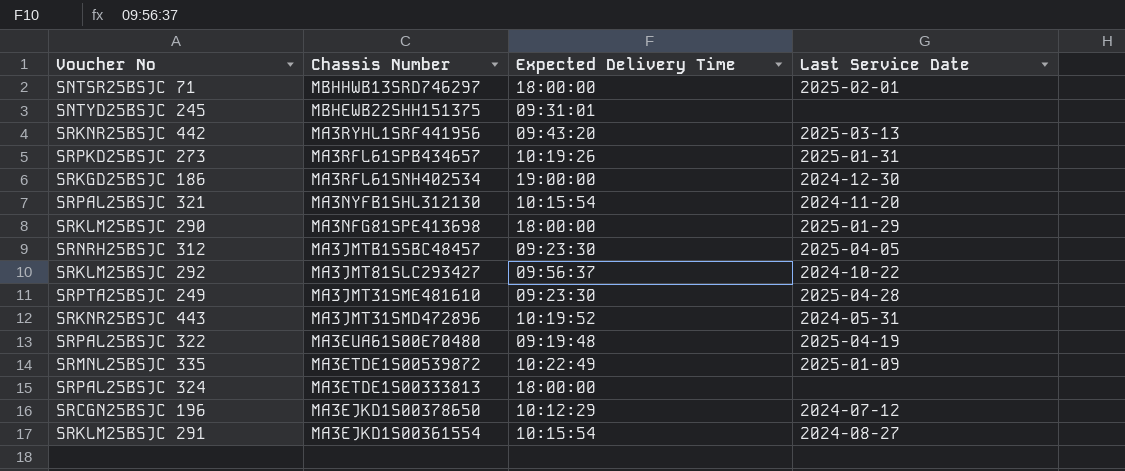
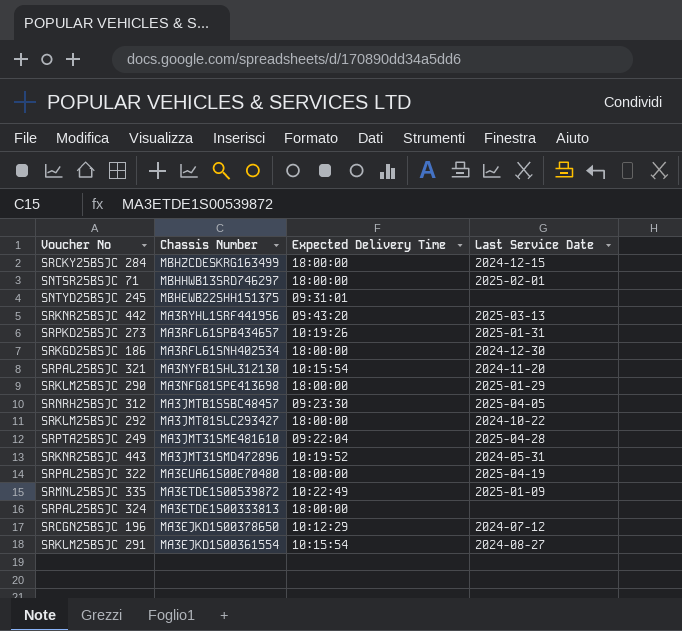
row SRCKY25BSJC 284: none -> MBHZCDESKRG163499 | 18:00:00 | 2024-12-15
SRKGD25BSJC 186 | Expected Delivery Time: 19:00:00 -> 18:00:00
SRKLM25BSJC 292 | Expected Delivery Time: 09:56:37 -> 18:00:00
SRPTA25BSJC 249 | Expected Delivery Time: 09:23:30 -> 09:22:04
SRPAL25BSJC 322 | Expected Delivery Time: 09:19:48 -> 18:00:00

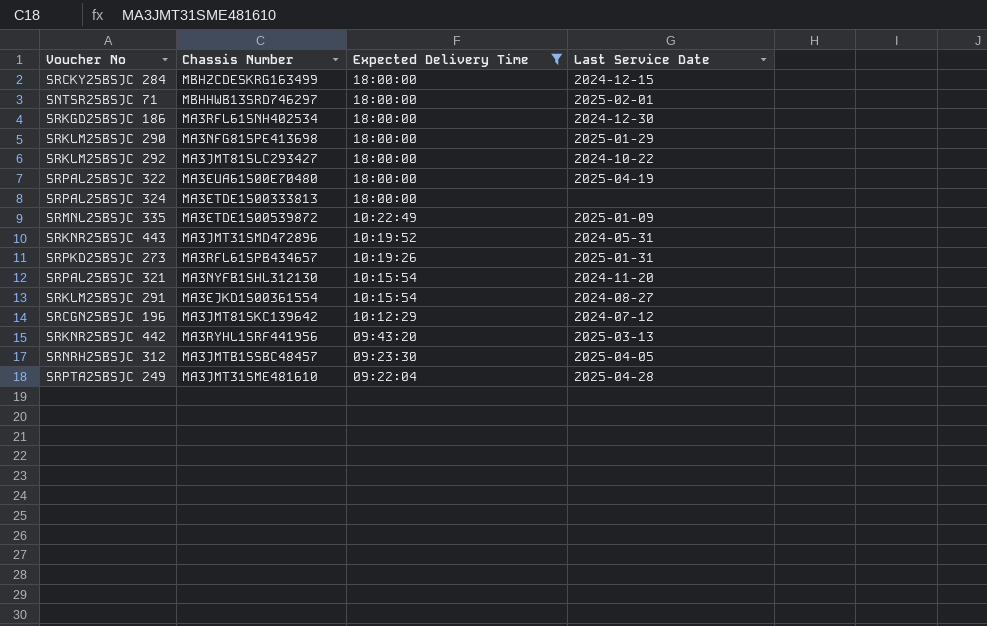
filter: none -> Expected Delivery Time != 09:31:01
row order: Chassis Number descending -> Expected Delivery Time descending
SRCGN25BSJC 196 | Chassis Number: MA3EJKD1S00378650 -> MA3JMT81SKC139642

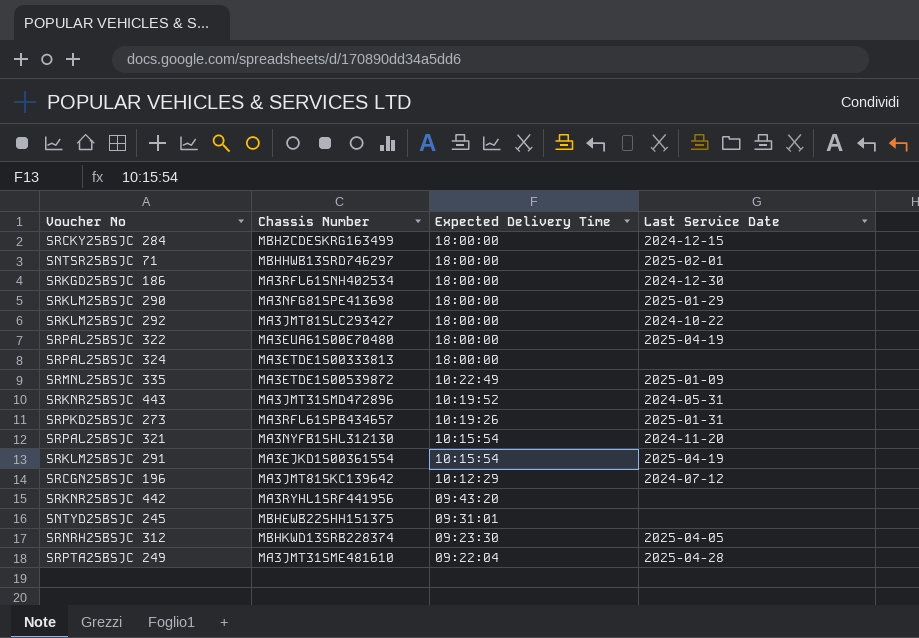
filter: Expected Delivery Time != 09:31:01 -> none
SRKLM25BSJC 291 | Last Service Date: 2024-08-27 -> 2025-04-19
SRKNR25BSJC 442 | Last Service Date: 2025-03-13 -> none
SRNRH25BSJC 312 | Chassis Number: MA3JMTB1SSBC48457 -> MBHKWD13SRB228374

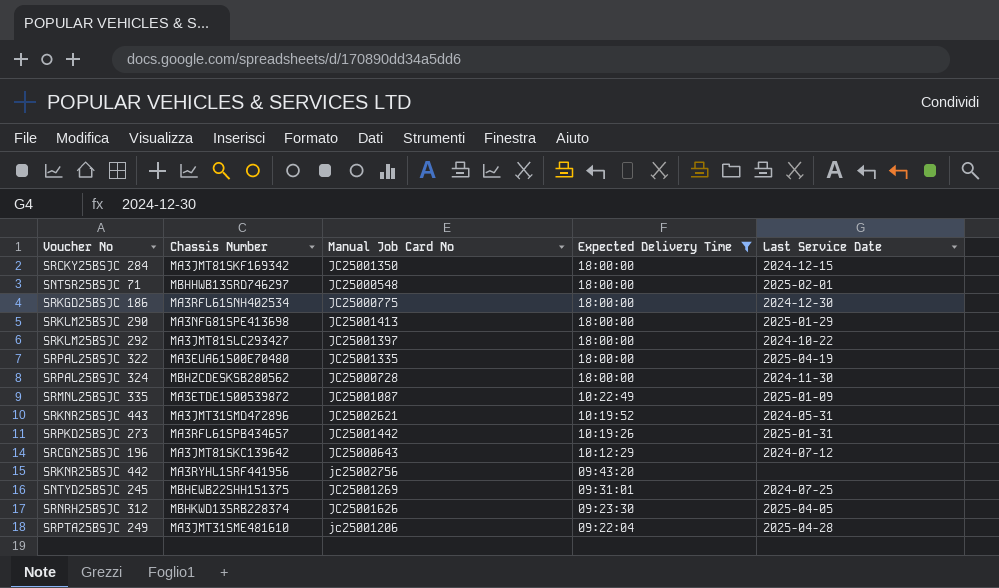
filter: none -> Expected Delivery Time != 10:15:54
column Manual Job Card No | position: none -> 3
SRCKY25BSJC 284 | Chassis Number: MBHZCDESKRG163499 -> MA3JMT81SKF169342
SRPAL25BSJC 324 | Chassis Number: MA3ETDE1S00333813 -> MBHZCDESKSB280562
SRPAL25BSJC 324 | Last Service Date: none -> 2024-11-30
SNTYD25BSJC 245 | Last Service Date: none -> 2024-07-25

